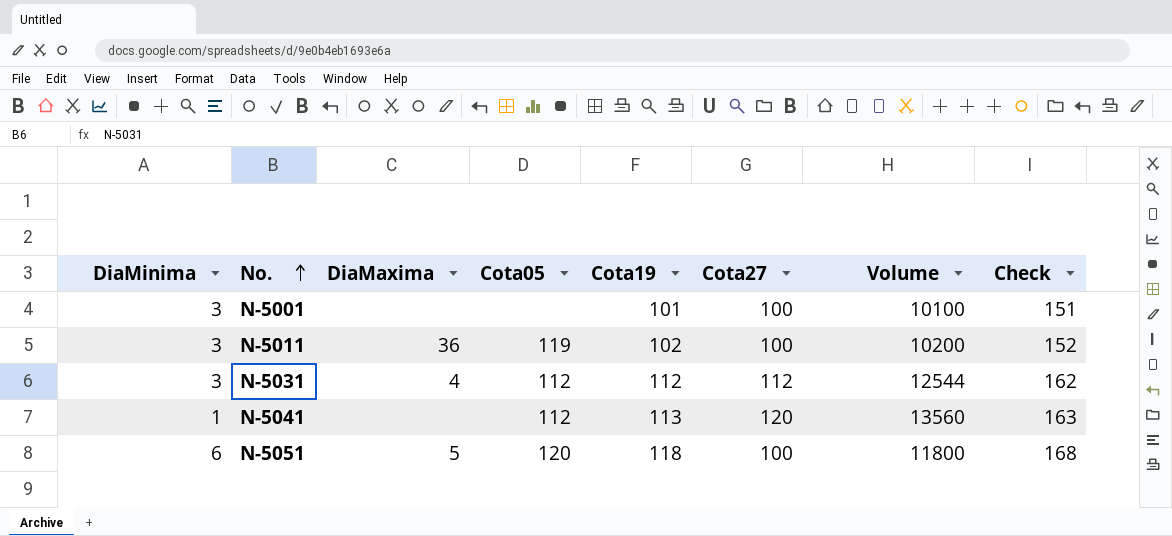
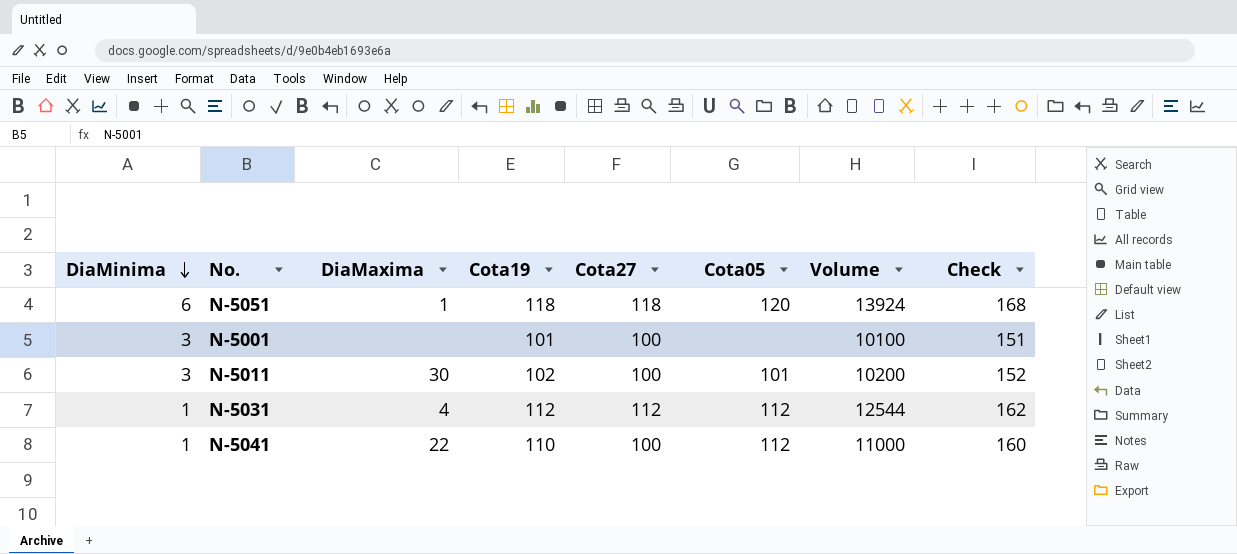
row order: No. ascending -> DiaMinima descending
column Cota05 | position: 4 -> 6
N-5051 | DiaMaxima: 5 -> 1
N-5051 | Cota27: 100 -> 118
N-5051 | Volume: 11800 -> 13924
N-5011 | DiaMaxima: 36 -> 30
N-5011 | Cota05: 119 -> 101
N-5031 | DiaMinima: 3 -> 1
N-5041 | DiaMaxima: none -> 22
N-5041 | Cota19: 113 -> 110
N-5041 | Cota27: 120 -> 100
N-5041 | Volume: 13560 -> 11000
N-5041 | Check: 163 -> 160

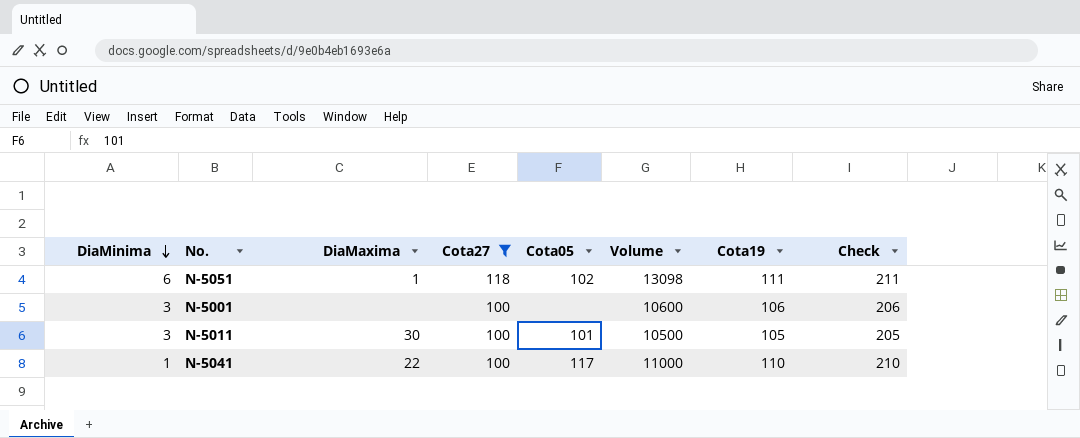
filter: none -> Cota27 != 112
column Cota19 | position: 4 -> 7
column Check | formula: [Cota19] + 50 -> [Cota19] + 100
N-5051 | Cota05: 120 -> 102
N-5051 | Volume: 13924 -> 13098
N-5051 | Cota19: 118 -> 111
N-5001 | Volume: 10100 -> 10600
N-5001 | Cota19: 101 -> 106
N-5011 | Volume: 10200 -> 10500
N-5011 | Cota19: 102 -> 105
N-5041 | Cota05: 112 -> 117

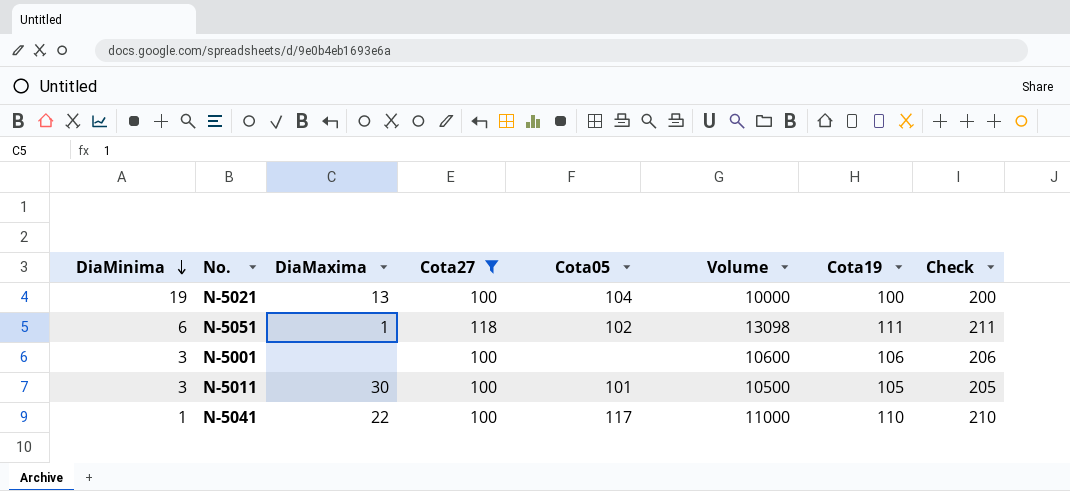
row N-5021: none -> 19 | 13 | 100 | 104 | 10000 | 100 | 200

